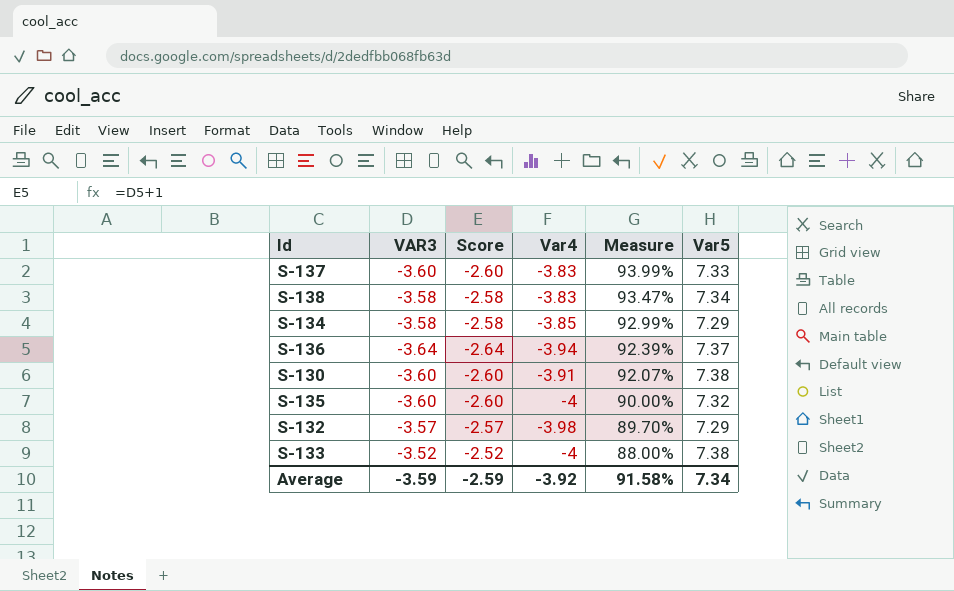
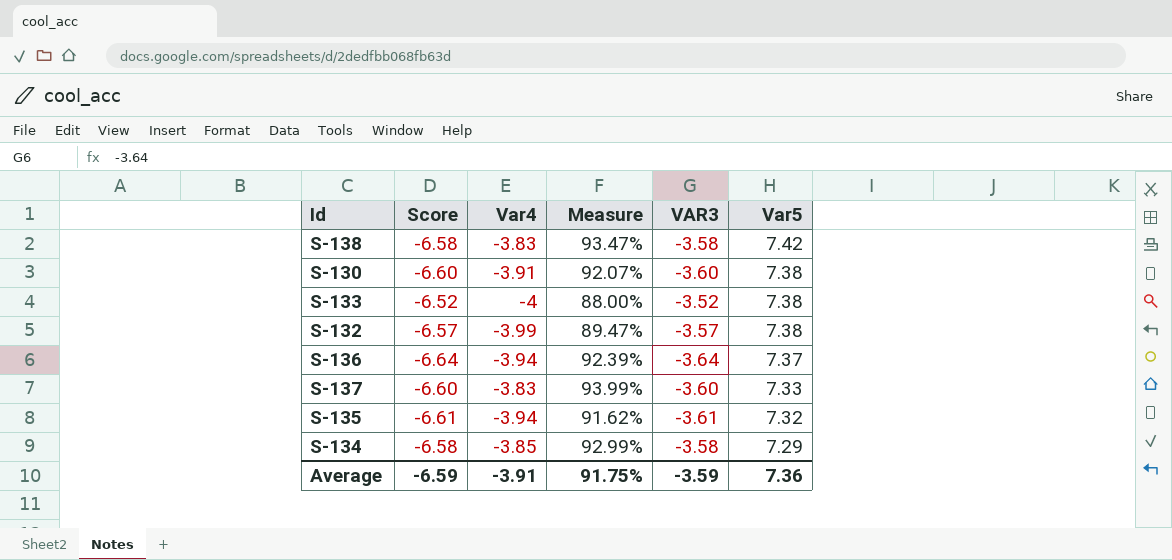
row order: Measure descending -> Var5 descending
column Score | formula: [VAR3] + 1 -> [VAR3] - 3
column VAR3 | position: 2 -> 5
S-138 | Var5: 7.34 -> 7.42
S-132 | Var4: -3.98 -> -3.99
S-132 | Measure: 89.70% -> 89.47%
S-132 | Var5: 7.29 -> 7.38
S-135 | Var4: -4 -> -3.94
S-135 | Measure: 90.00% -> 91.62%
S-135 | VAR3: -3.60 -> -3.61
Average | Score: -2.59 -> -6.59
Average | Var4: -3.92 -> -3.91
Average | Measure: 91.58% -> 91.75%
Average | Var5: 7.34 -> 7.36

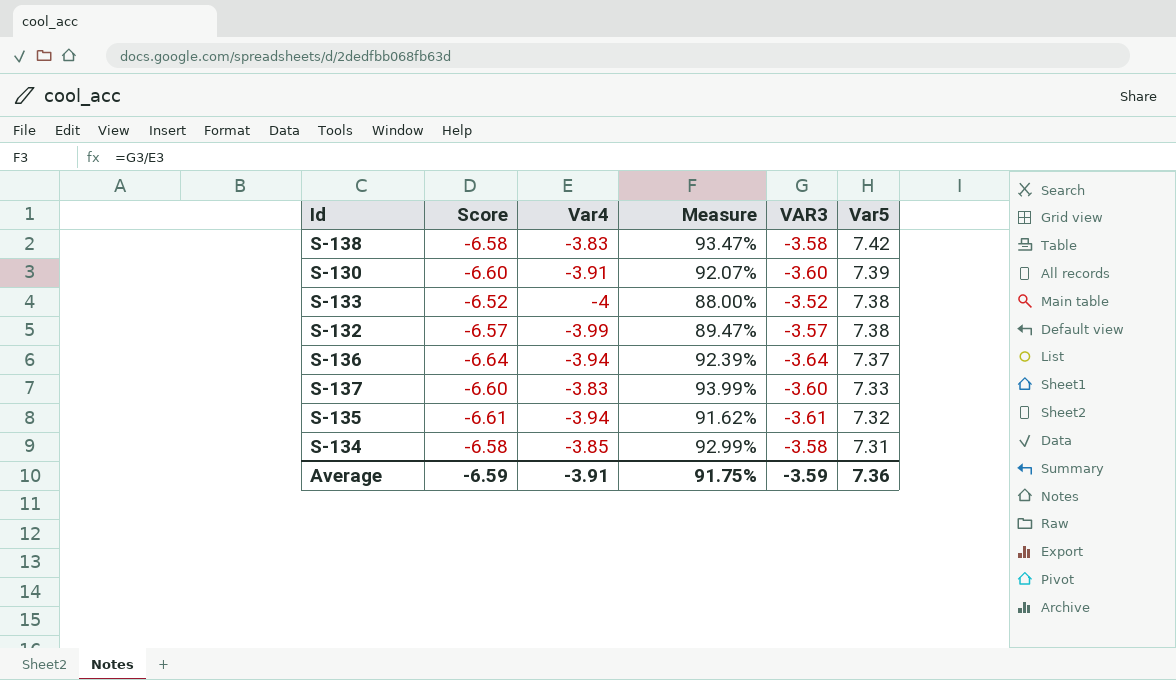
S-130 | Var5: 7.38 -> 7.39
S-134 | Var5: 7.29 -> 7.31

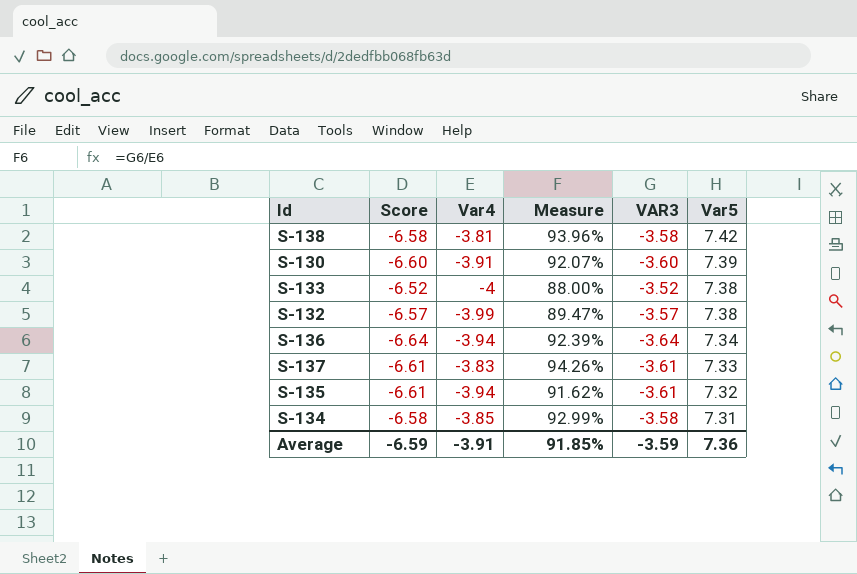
S-138 | Var4: -3.83 -> -3.81
S-138 | Measure: 93.47% -> 93.96%
S-136 | Var5: 7.37 -> 7.34
S-137 | Score: -6.60 -> -6.61
S-137 | Measure: 93.99% -> 94.26%
S-137 | VAR3: -3.60 -> -3.61
Average | Measure: 91.75% -> 91.85%

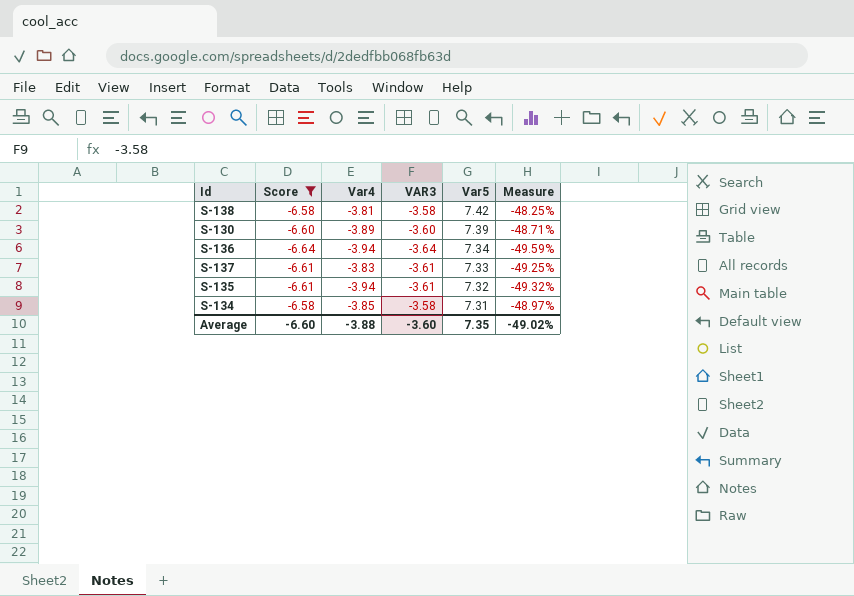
filter: none -> Score <= -6.58
column Measure | formula: [VAR3] / [Var4] -> [VAR3] / [Var5]
column Measure | position: 4 -> 6
S-130 | Var4: -3.91 -> -3.89
Average | Score: -6.59 -> -6.60
Average | Var4: -3.91 -> -3.88
Average | VAR3: -3.59 -> -3.60
Average | Var5: 7.36 -> 7.35
Average | Measure: 91.85% -> -49.02%

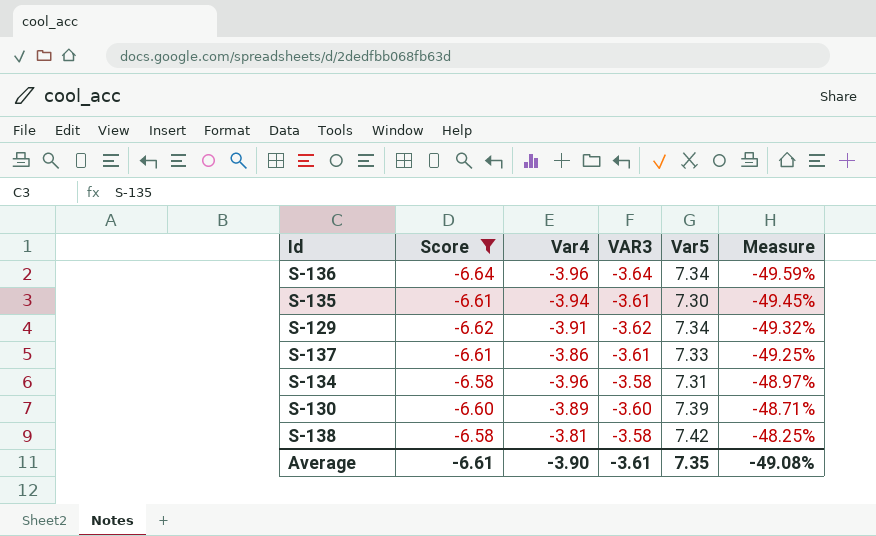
row order: Var5 descending -> Measure ascending
S-136 | Var4: -3.94 -> -3.96
S-135 | Var5: 7.32 -> 7.30
S-135 | Measure: -49.32% -> -49.45%
row S-129: none -> -6.62 | -3.91 | -3.62 | 7.34 | -49.32%
S-137 | Var4: -3.83 -> -3.86
S-134 | Var4: -3.85 -> -3.96
Average | Score: -6.60 -> -6.61
Average | Var4: -3.88 -> -3.90
Average | VAR3: -3.60 -> -3.61
Average | Measure: -49.02% -> -49.08%

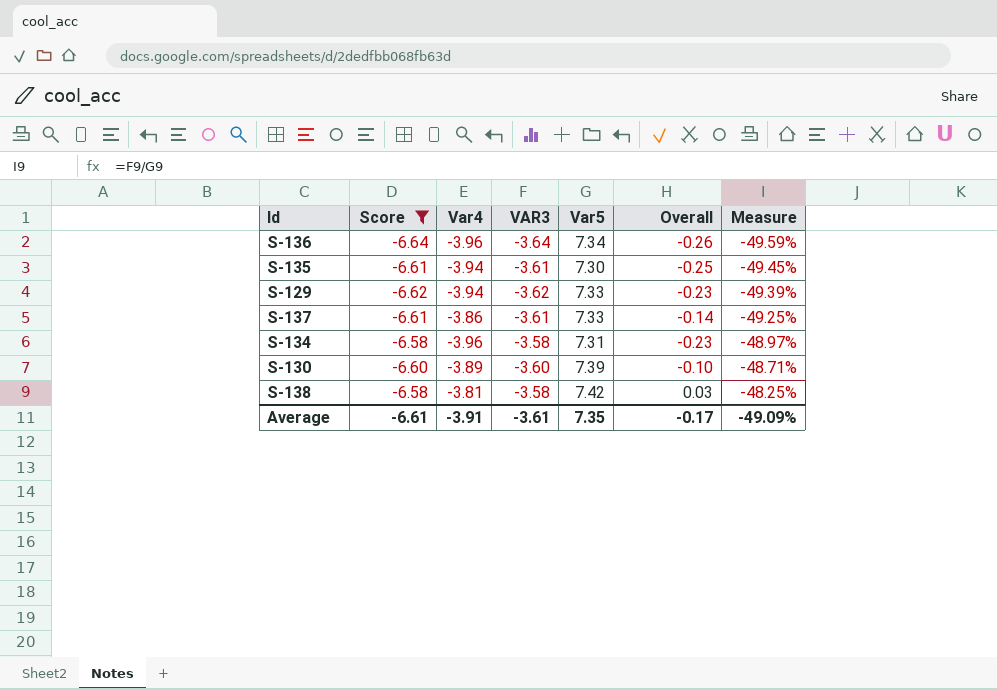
column Overall | formula: none -> [Var4] + [VAR3] + [Var5]
S-129 | Var4: -3.91 -> -3.94
S-129 | Var5: 7.34 -> 7.33
S-129 | Measure: -49.32% -> -49.39%
Average | Var4: -3.90 -> -3.91
Average | Measure: -49.08% -> -49.09%

